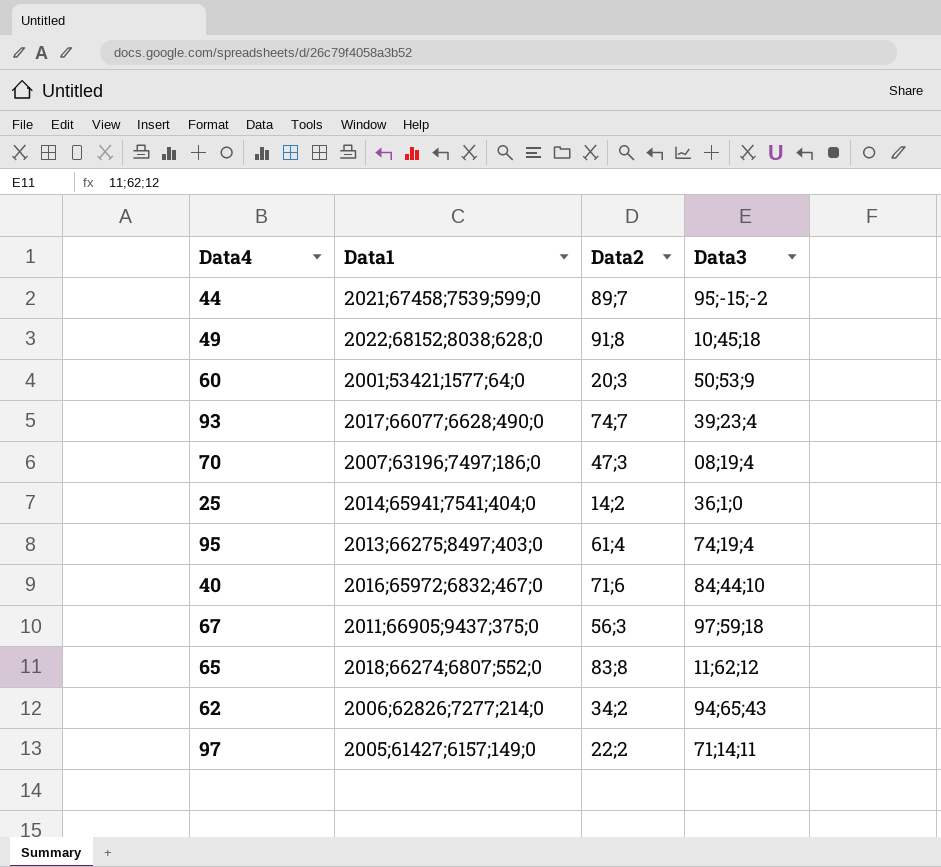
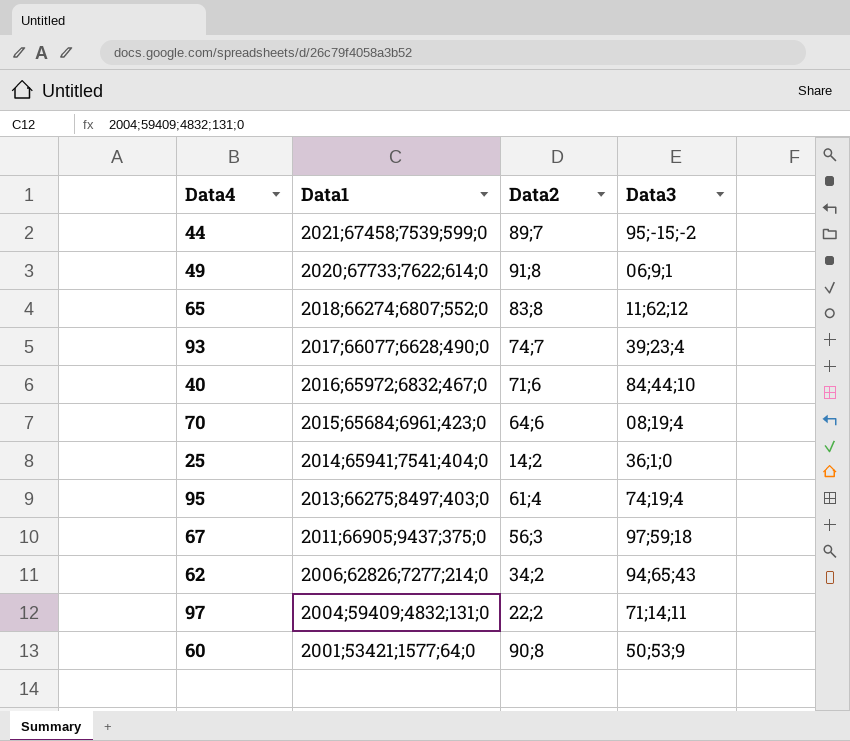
row order: none -> Data1 descending
49 | Data1: 2022;68152;8038;628;0 -> 2020;67733;7622;614;0
49 | Data3: 10;45;18 -> 06;9;1
70 | Data1: 2007;63196;7497;186;0 -> 2015;65684;6961;423;0
70 | Data2: 47;3 -> 64;6
97 | Data1: 2005;61427;6157;149;0 -> 2004;59409;4832;131;0
60 | Data2: 20;3 -> 90;8

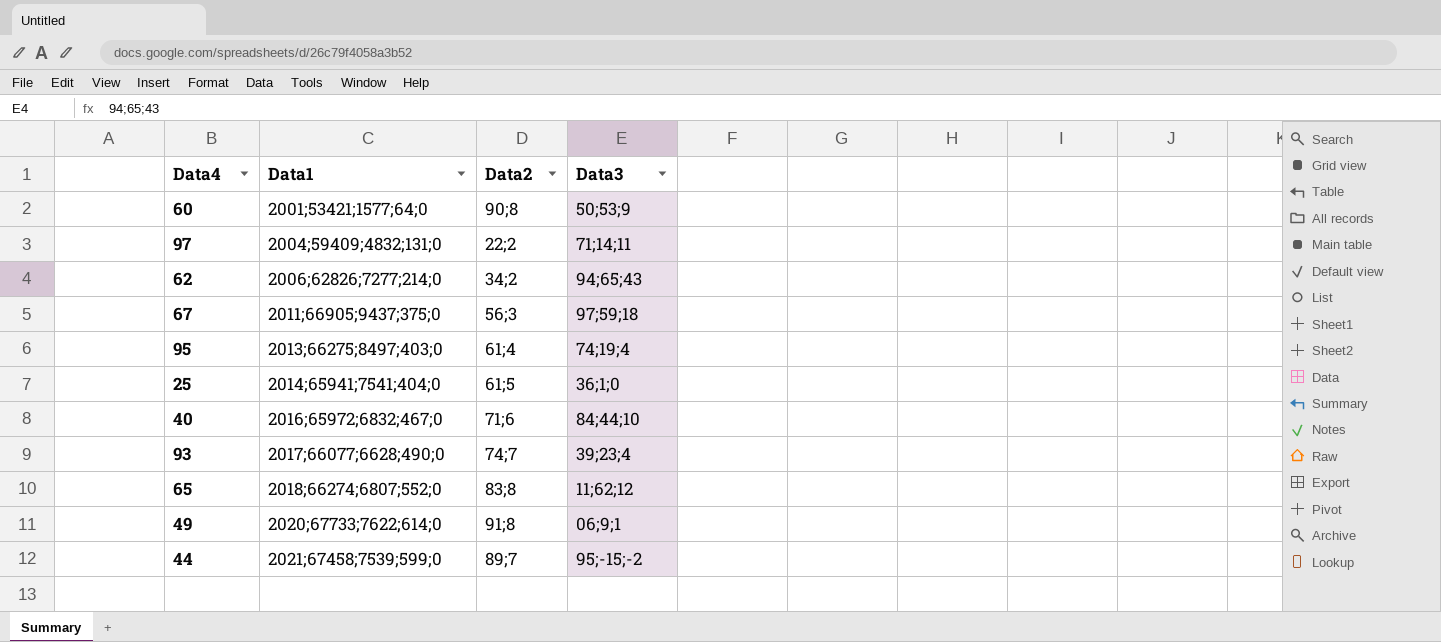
row order: Data1 descending -> Data1 ascending
row 70: 2015;65684;6961;423;0 | 64;6 | 08;19;4 -> none
25 | Data2: 14;2 -> 61;5

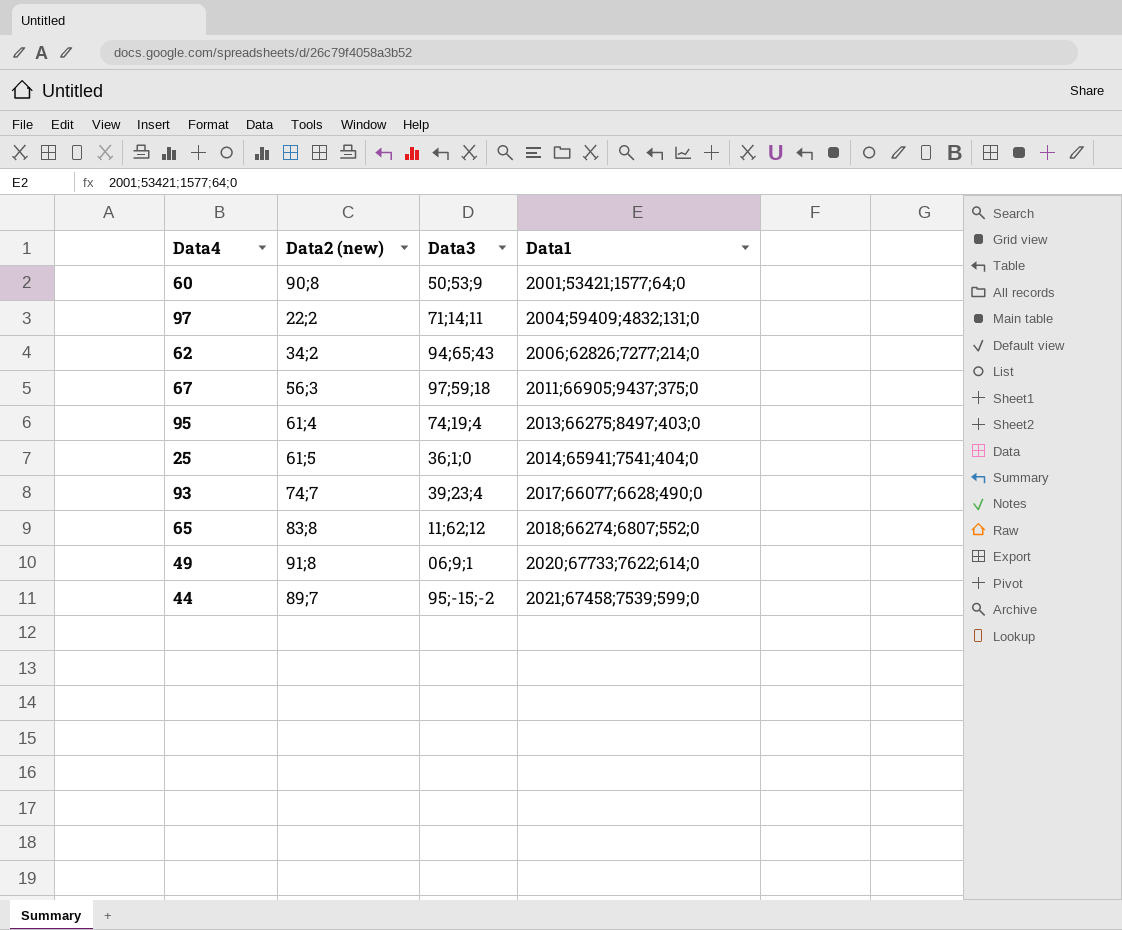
column name: Data2 -> Data2 (new)
column Data1 | position: 2 -> 4
row 40: 2016;65972;6832;467;0 | 71;6 | 84;44;10 -> none

